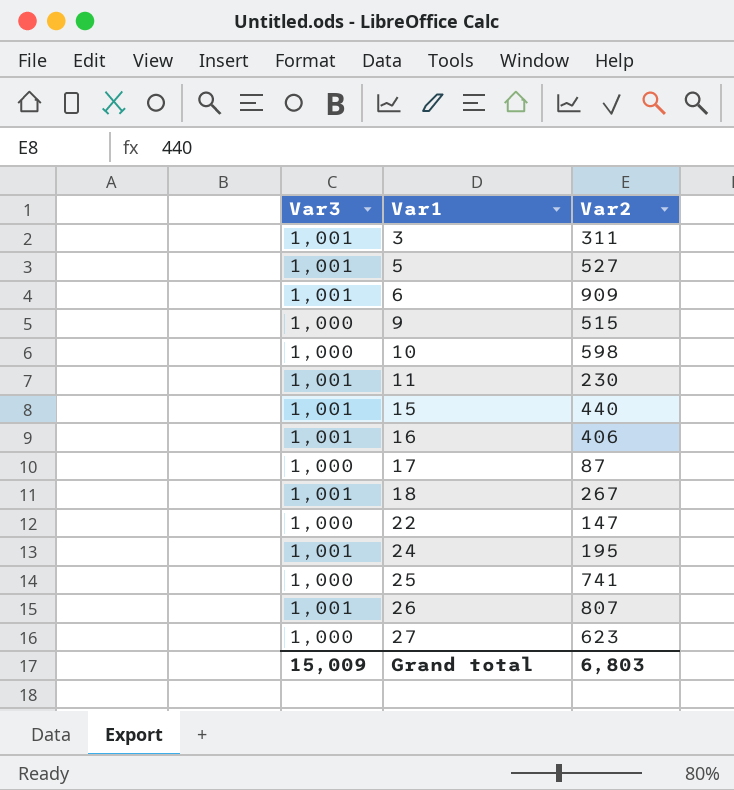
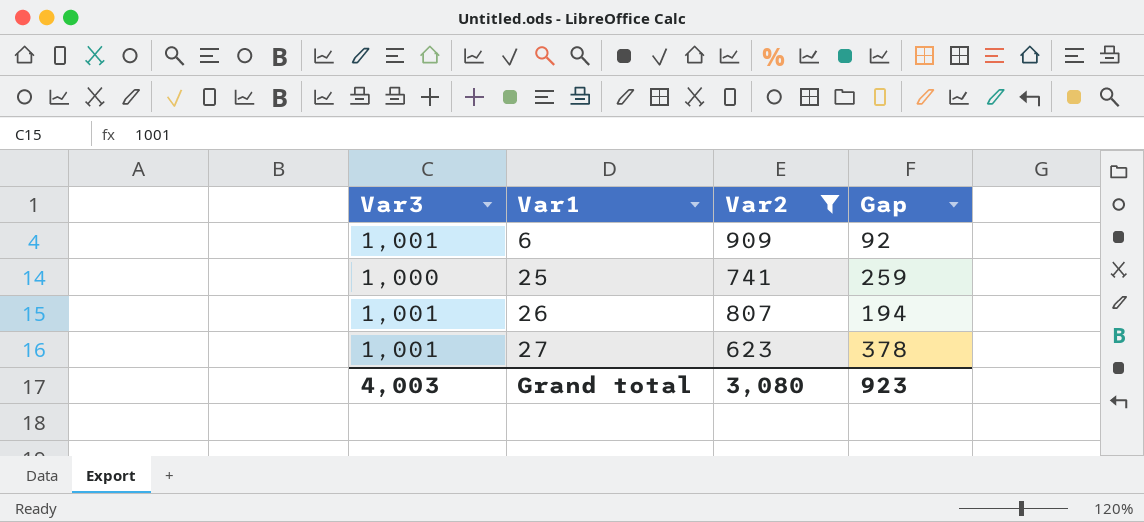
filter: none -> Var2 >= 623
column Gap | formula: none -> [Var3] - [Var2]
27 | Var3: 1,000 -> 1,001
Grand total | Var3: 15,009 -> 4,003
Grand total | Var2: 6,803 -> 3,080

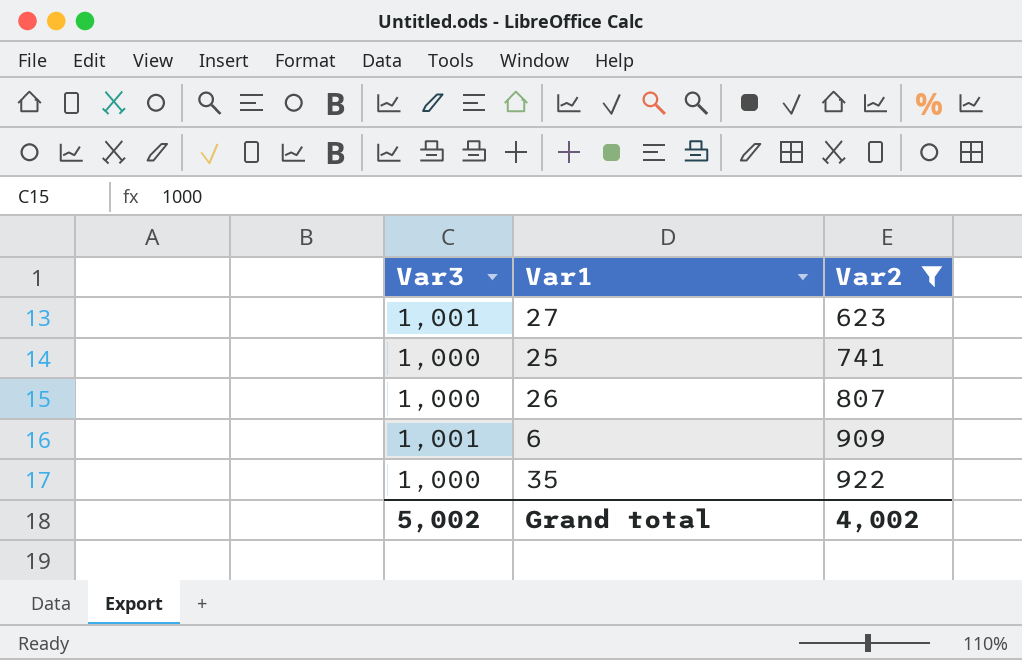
row order: Var1 ascending -> Var2 ascending
column Gap | formula: [Var3] - [Var2] -> none
26 | Var3: 1,001 -> 1,000
row 35: none -> 1,000 | 922
Grand total | Var3: 4,003 -> 5,002
Grand total | Var2: 3,080 -> 4,002

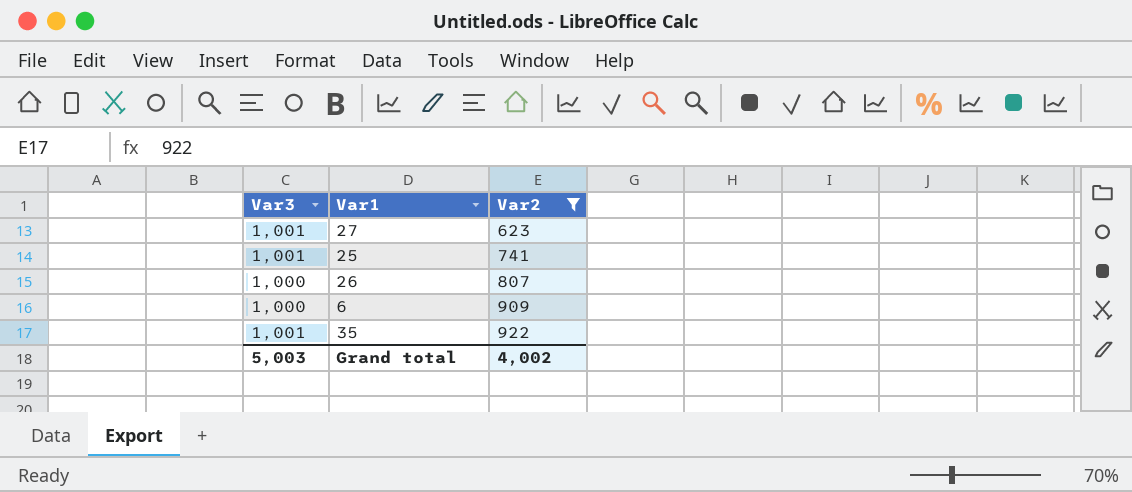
25 | Var3: 1,000 -> 1,001
6 | Var3: 1,001 -> 1,000
35 | Var3: 1,000 -> 1,001
Grand total | Var3: 5,002 -> 5,003

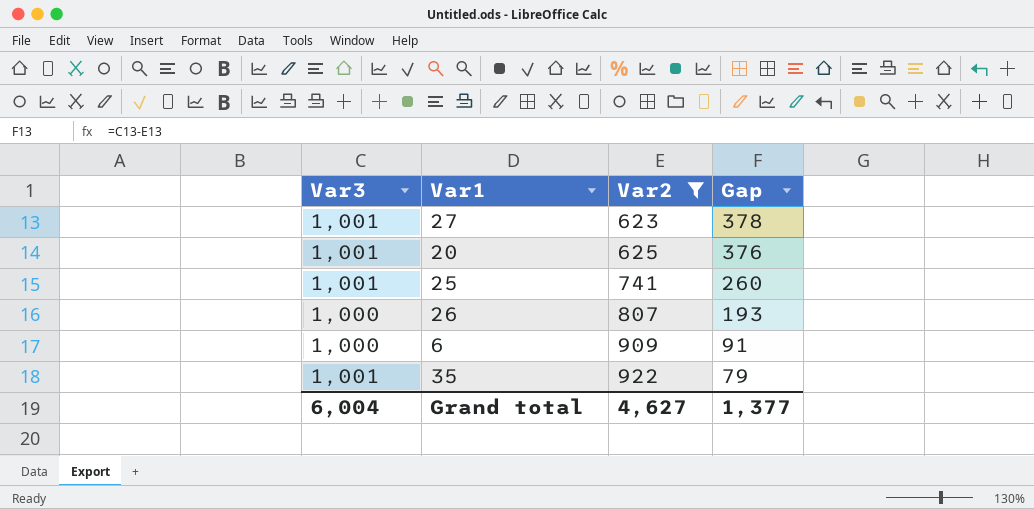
column Gap | formula: none -> [Var3] - [Var2]
row 20: none -> 1,001 | 625 | 376
Grand total | Var3: 5,003 -> 6,004
Grand total | Var2: 4,002 -> 4,627

